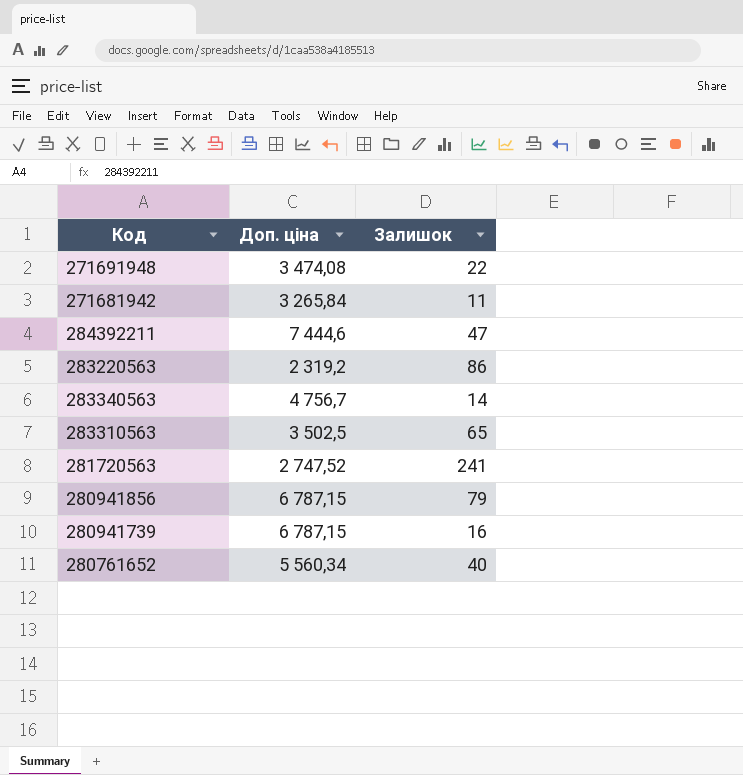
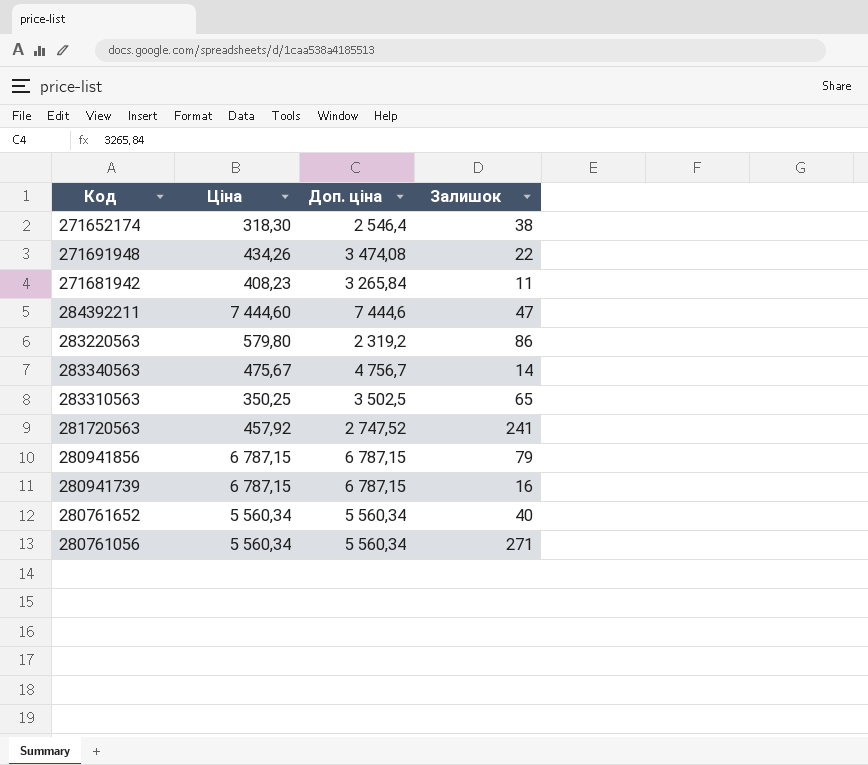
column Ціна | position: none -> 2
row 271652174: none -> 318,30 | 2 546,4 | 38
row 280761056: none -> 5 560,34 | 5 560,34 | 271

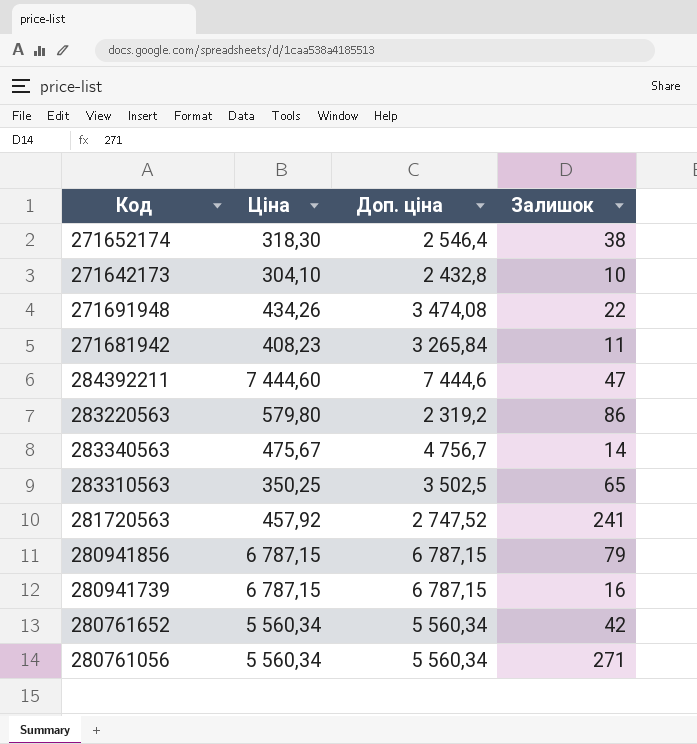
row 271642173: none -> 304,10 | 2 432,8 | 10
280761652 | Залишок: 40 -> 42

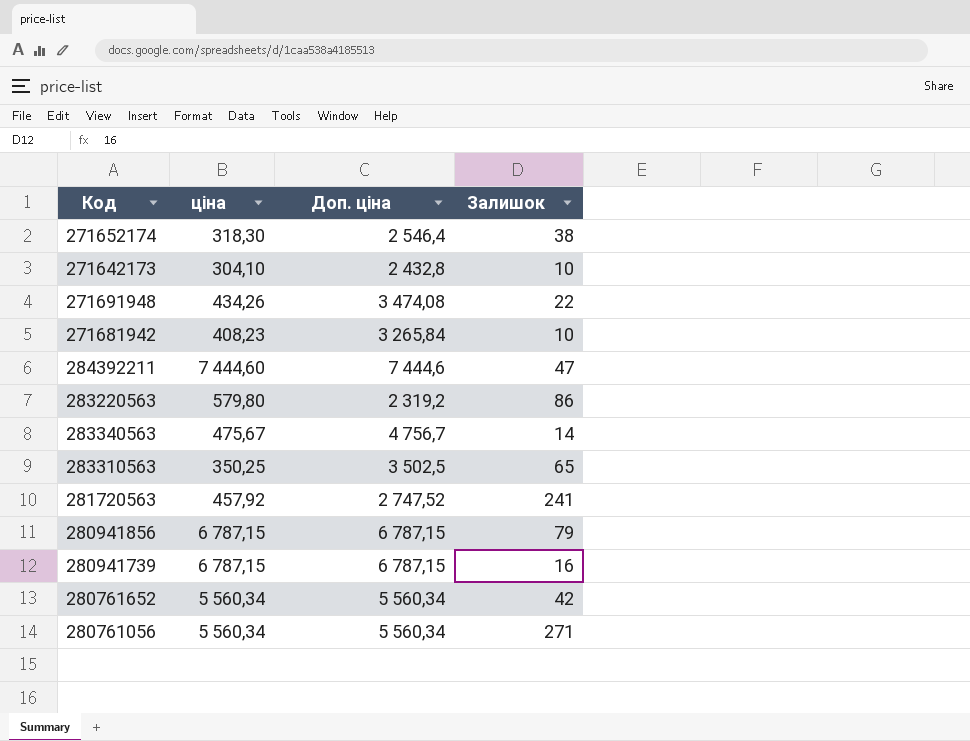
column name: Ціна -> ціна
271681942 | Залишок: 11 -> 10

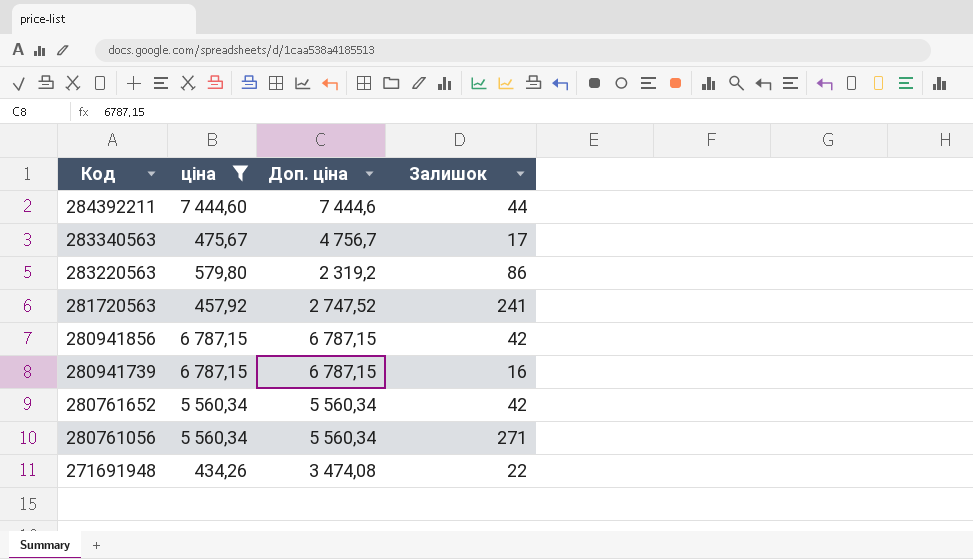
filter: none -> ціна >= 434,26
row order: none -> Код descending
284392211 | Залишок: 47 -> 44
283340563 | Залишок: 14 -> 17
280941856 | Залишок: 79 -> 42

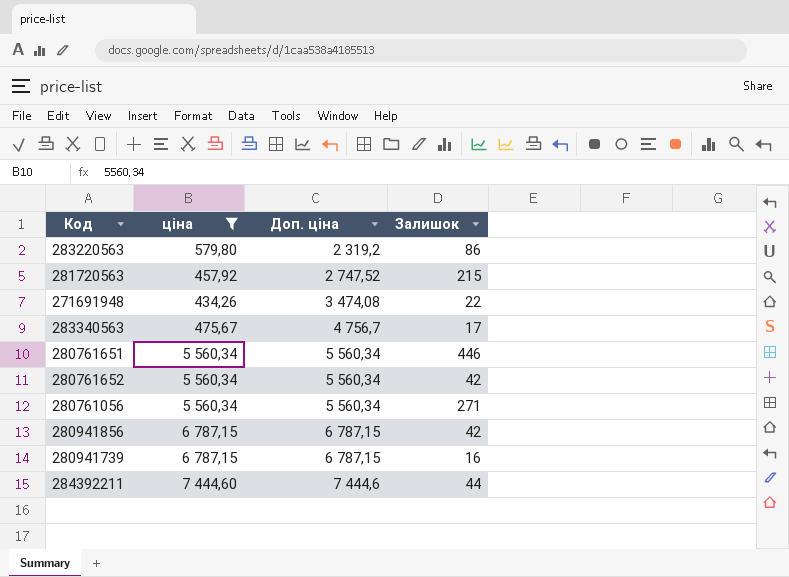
row order: Код descending -> Доп. ціна ascending
281720563 | Залишок: 241 -> 215
row 280761651: none -> 5 560,34 | 5 560,34 | 446

